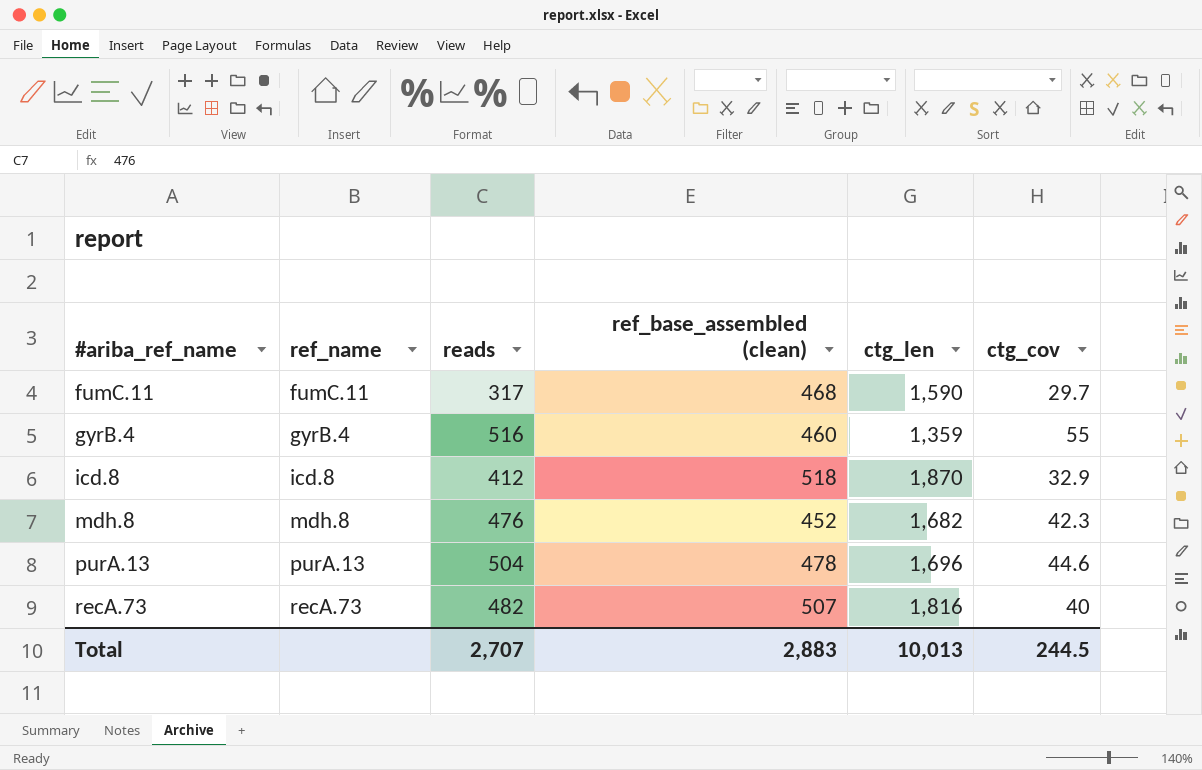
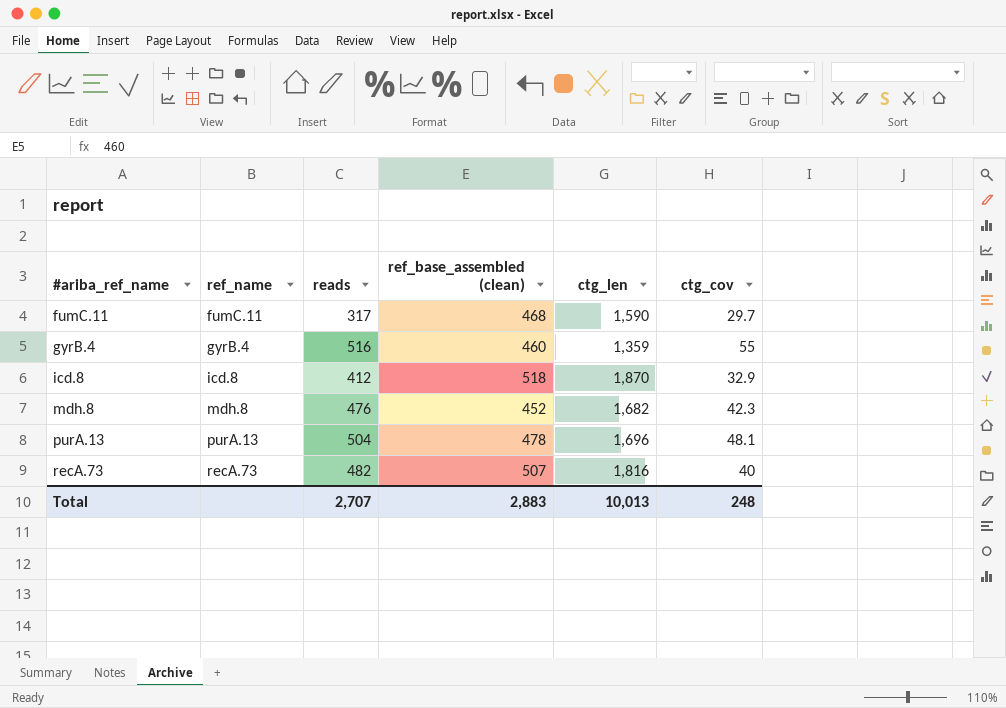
purA.13 | ctg_cov: 44.6 -> 48.1
Total | ctg_cov: 244.5 -> 248

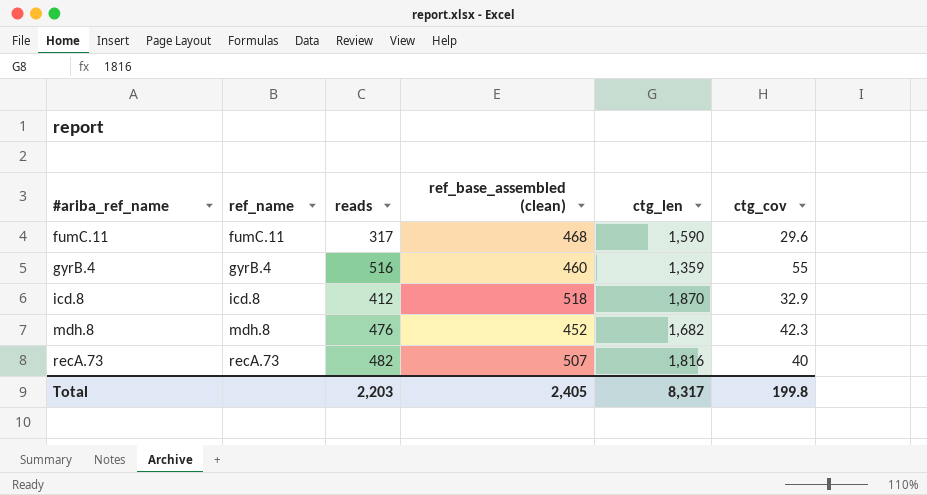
row purA.13: purA.13 | 504 | 478 | 1,696 | 48.1 -> none
fumC.11 | ctg_cov: 29.7 -> 29.6
Total | reads: 2,707 -> 2,203
Total | ref_base_assembled (clean): 2,883 -> 2,405
Total | ctg_len: 10,013 -> 8,317
Total | ctg_cov: 248 -> 199.8

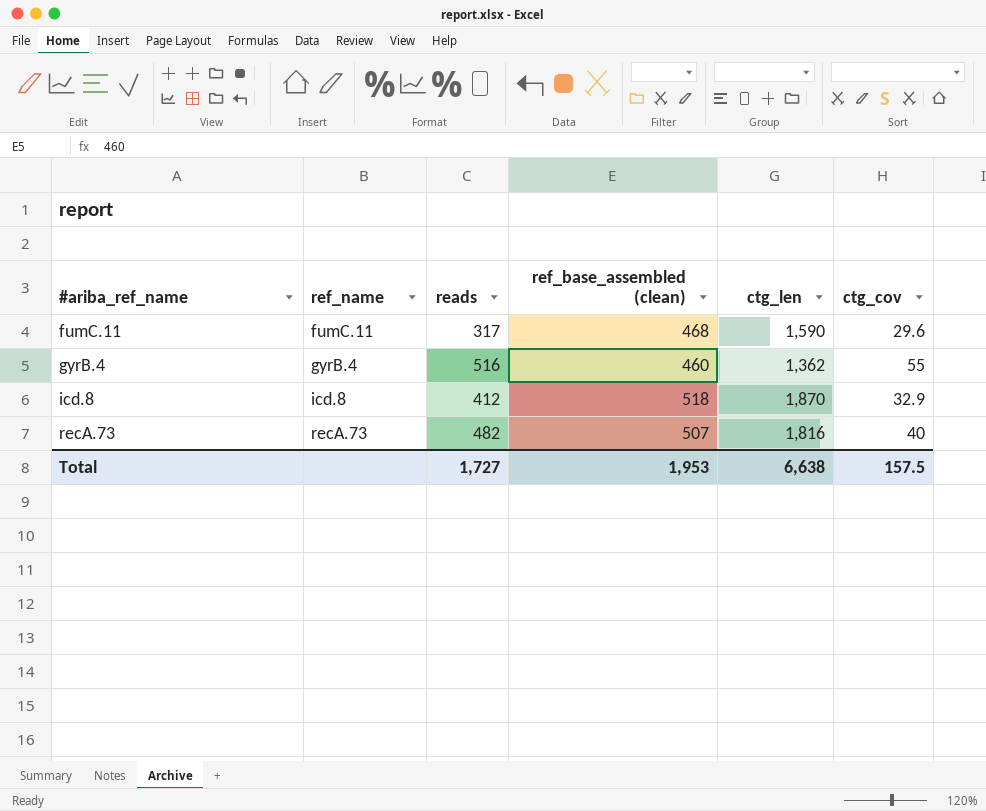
row mdh.8: mdh.8 | 476 | 452 | 1,682 | 42.3 -> none
gyrB.4 | ctg_len: 1,359 -> 1,362
Total | reads: 2,203 -> 1,727
Total | ref_base_assembled (clean): 2,405 -> 1,953
Total | ctg_len: 8,317 -> 6,638
Total | ctg_cov: 199.8 -> 157.5

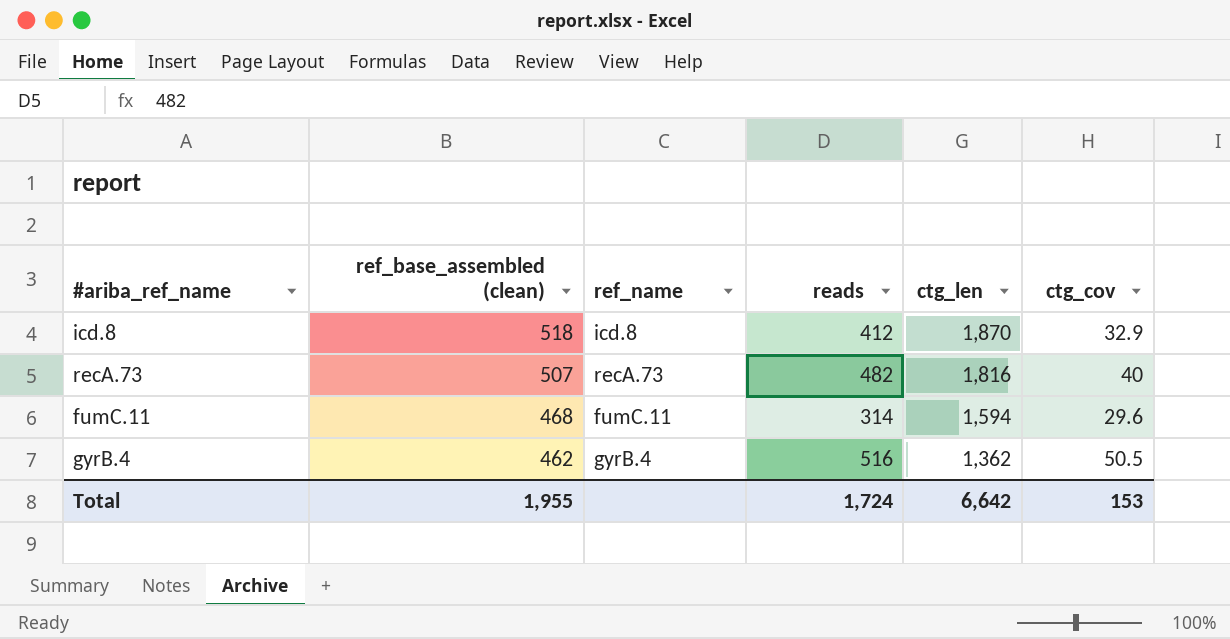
row order: #ariba_ref_name ascending -> ref_base_assembled (clean) descending
column ref_base_assembled (clean) | position: 4 -> 2
fumC.11 | reads: 317 -> 314
fumC.11 | ctg_len: 1,590 -> 1,594
gyrB.4 | ref_base_assembled (clean): 460 -> 462
gyrB.4 | ctg_cov: 55 -> 50.5
Total | ref_base_assembled (clean): 1,953 -> 1,955
Total | reads: 1,727 -> 1,724
Total | ctg_len: 6,638 -> 6,642
Total | ctg_cov: 157.5 -> 153

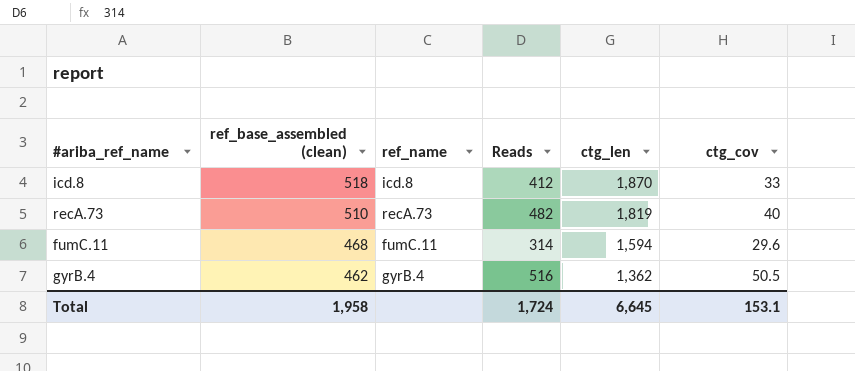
column name: reads -> Reads
icd.8 | ctg_cov: 32.9 -> 33
recA.73 | ref_base_assembled (clean): 507 -> 510
recA.73 | ctg_len: 1,816 -> 1,819
Total | ref_base_assembled (clean): 1,955 -> 1,958
Total | ctg_len: 6,642 -> 6,645
Total | ctg_cov: 153 -> 153.1

